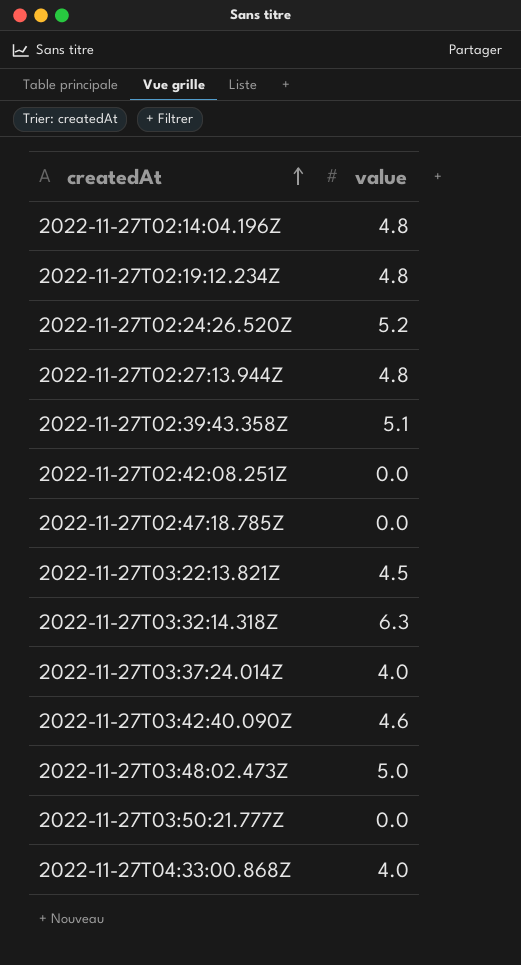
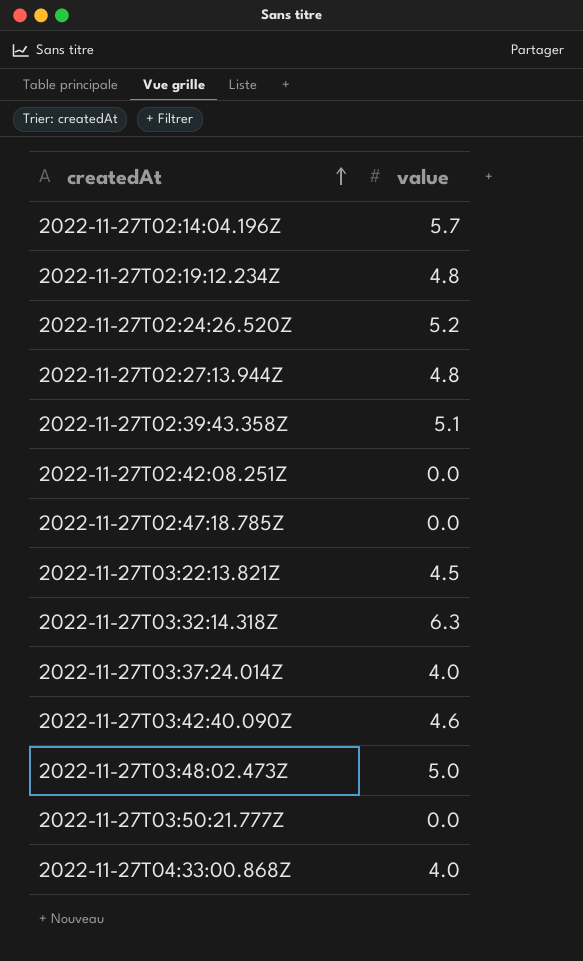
2022-11-27T02:14:04.196Z | value: 4.8 -> 5.7

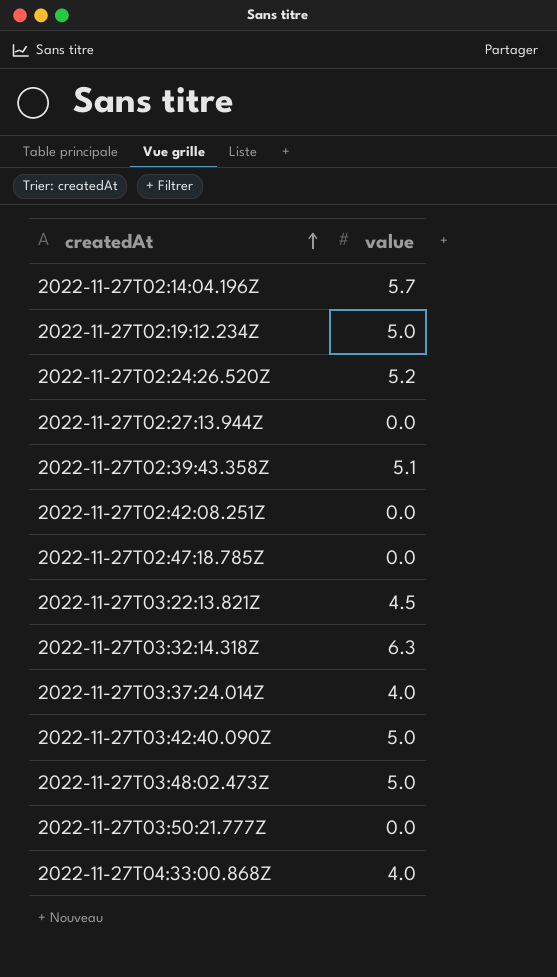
2022-11-27T02:19:12.234Z | value: 4.8 -> 5.0
2022-11-27T02:27:13.944Z | value: 4.8 -> 0.0
2022-11-27T03:42:40.090Z | value: 4.6 -> 5.0

